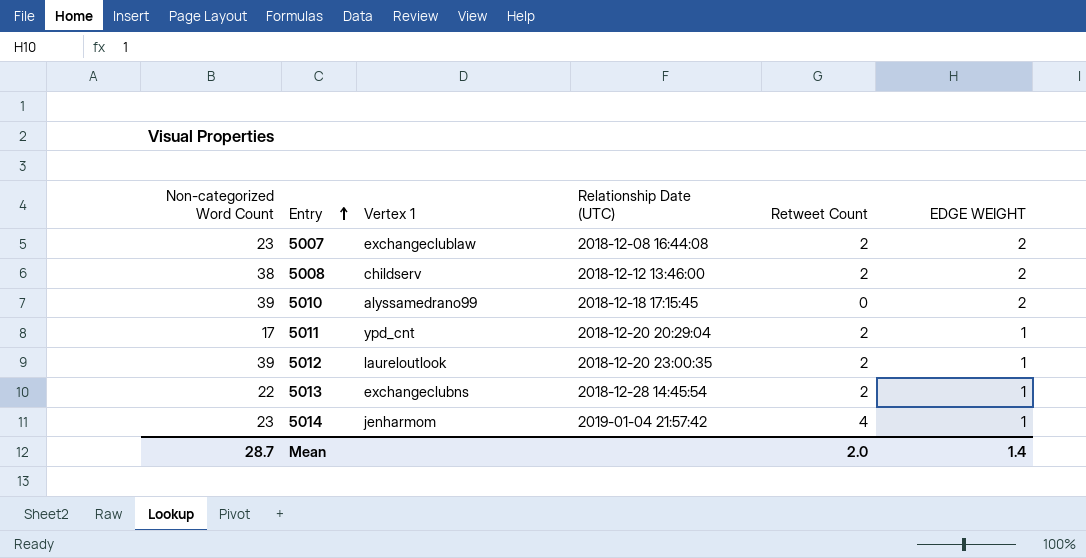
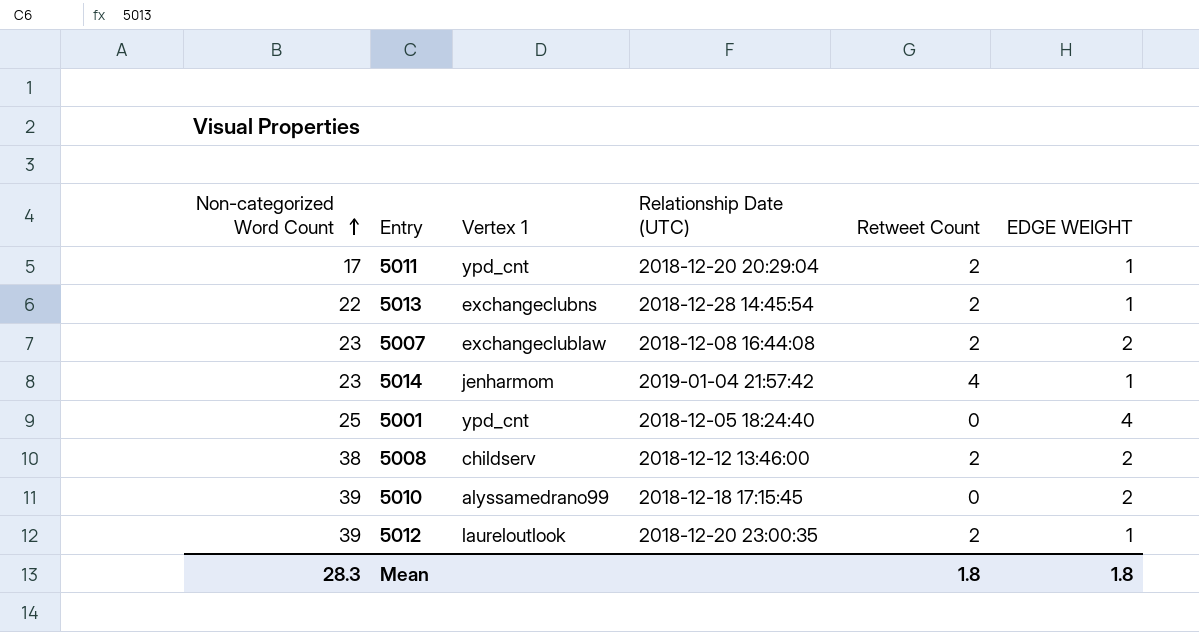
row order: Entry ascending -> Non-categorized Word Count ascending
row 5001: none -> 25 | ypd_cnt | 2018-12-05 18:24:40 | 0 | 4
Mean | Non-categorized Word Count: 28.7 -> 28.3
Mean | Retweet Count: 2.0 -> 1.8
Mean | EDGE WEIGHT: 1.4 -> 1.8

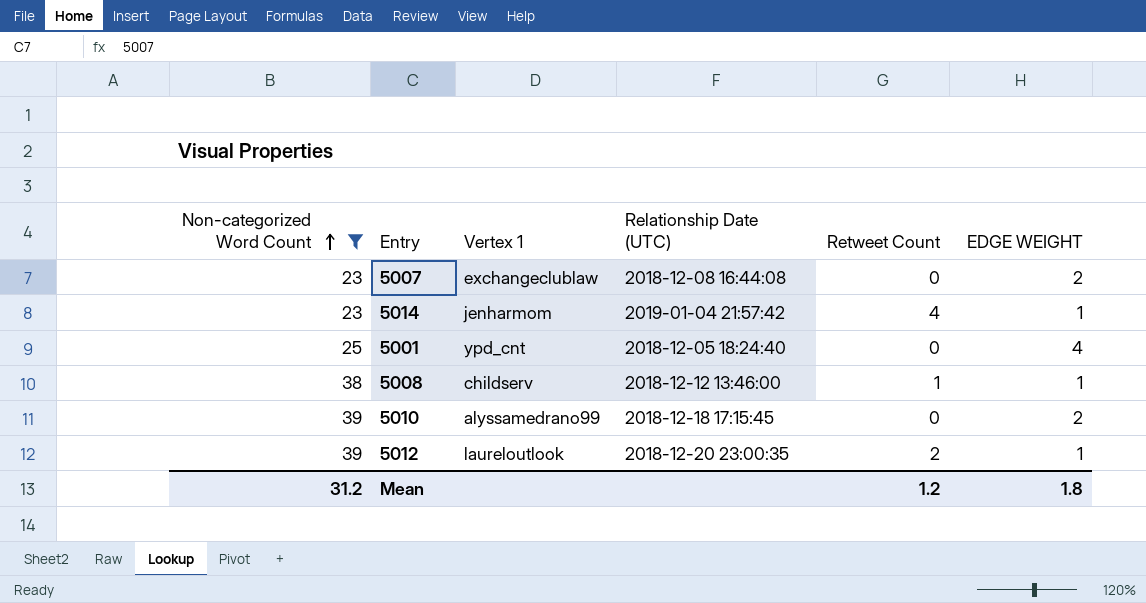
filter: none -> Non-categorized Word Count >= 23
5007 | Retweet Count: 2 -> 0
5008 | Retweet Count: 2 -> 1
5008 | EDGE WEIGHT: 2 -> 1
Mean | Non-categorized Word Count: 28.3 -> 31.2
Mean | Retweet Count: 1.8 -> 1.2

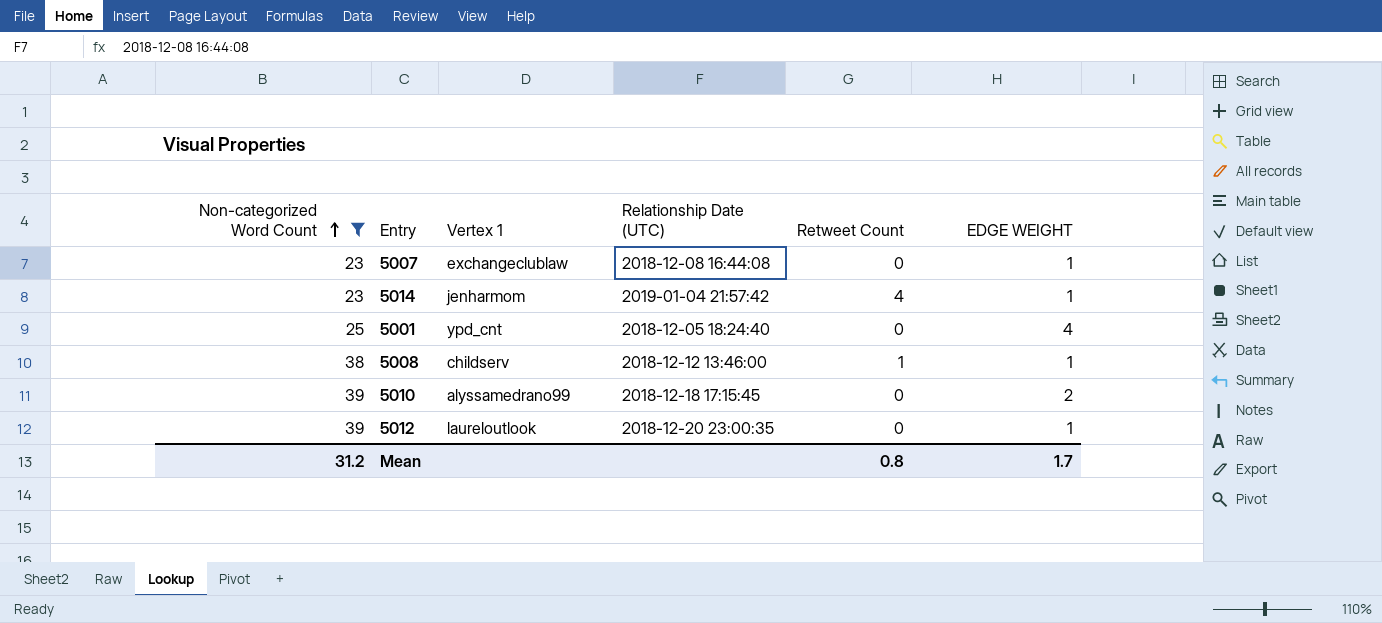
5007 | EDGE WEIGHT: 2 -> 1
5012 | Retweet Count: 2 -> 0
Mean | Retweet Count: 1.2 -> 0.8
Mean | EDGE WEIGHT: 1.8 -> 1.7

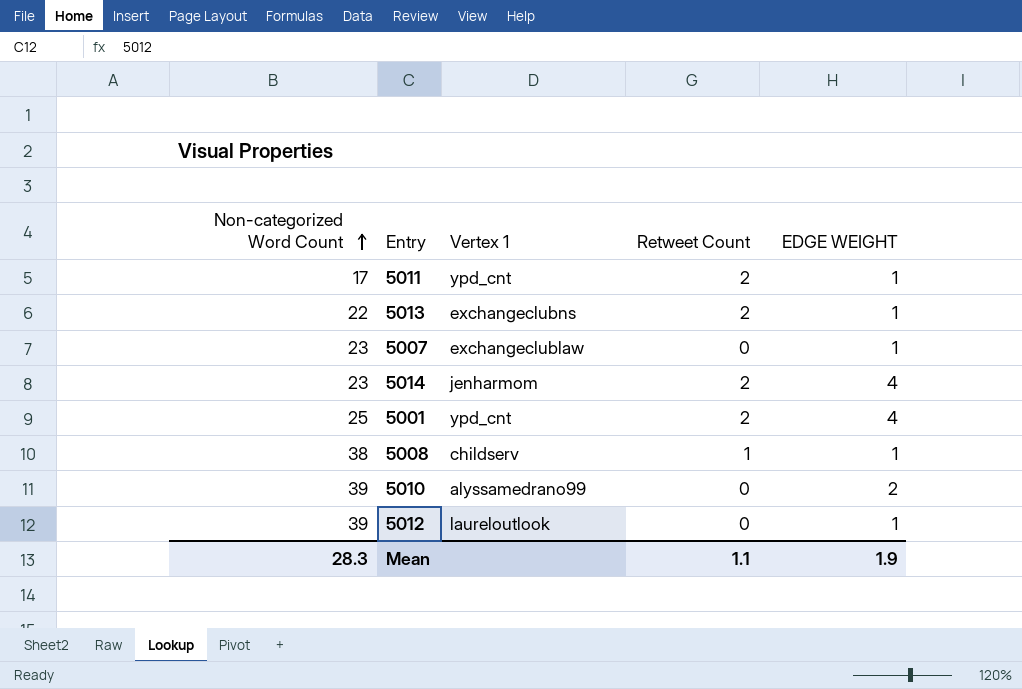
filter: Non-categorized Word Count >= 23 -> none
column Relationship Date (UTC) | position: 4 -> none
5014 | Retweet Count: 4 -> 2
5014 | EDGE WEIGHT: 1 -> 4
5001 | Retweet Count: 0 -> 2
Mean | Non-categorized Word Count: 31.2 -> 28.3
Mean | Retweet Count: 0.8 -> 1.1
Mean | EDGE WEIGHT: 1.7 -> 1.9

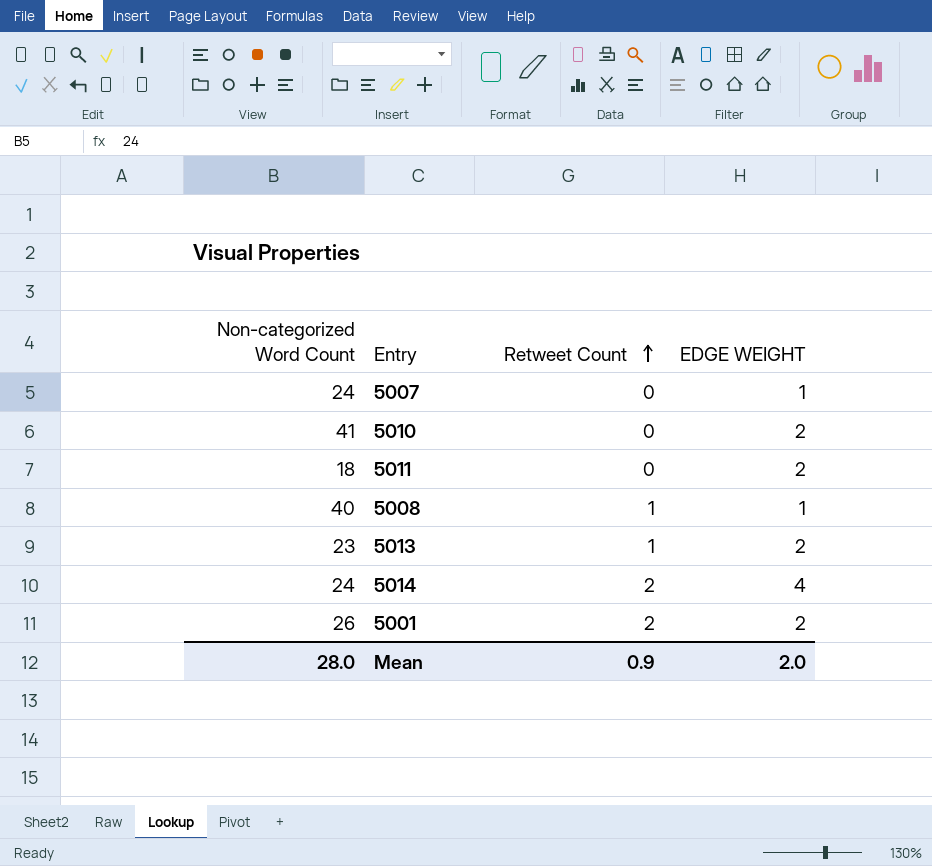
row order: Non-categorized Word Count ascending -> Retweet Count ascending
column Vertex 1 | position: 3 -> none
row 5012: 39 | laureloutlook | 0 | 1 -> none
5007 | Non-categorized Word Count: 23 -> 24
5010 | Non-categorized Word Count: 39 -> 41
5011 | Non-categorized Word Count: 17 -> 18
5011 | Retweet Count: 2 -> 0
5011 | EDGE WEIGHT: 1 -> 2
5008 | Non-categorized Word Count: 38 -> 40
5013 | Non-categorized Word Count: 22 -> 23
5013 | Retweet Count: 2 -> 1
5013 | EDGE WEIGHT: 1 -> 2
5014 | Non-categorized Word Count: 23 -> 24
5001 | Non-categorized Word Count: 25 -> 26
5001 | EDGE WEIGHT: 4 -> 2
Mean | Non-categorized Word Count: 28.3 -> 28.0
Mean | Retweet Count: 1.1 -> 0.9
Mean | EDGE WEIGHT: 1.9 -> 2.0

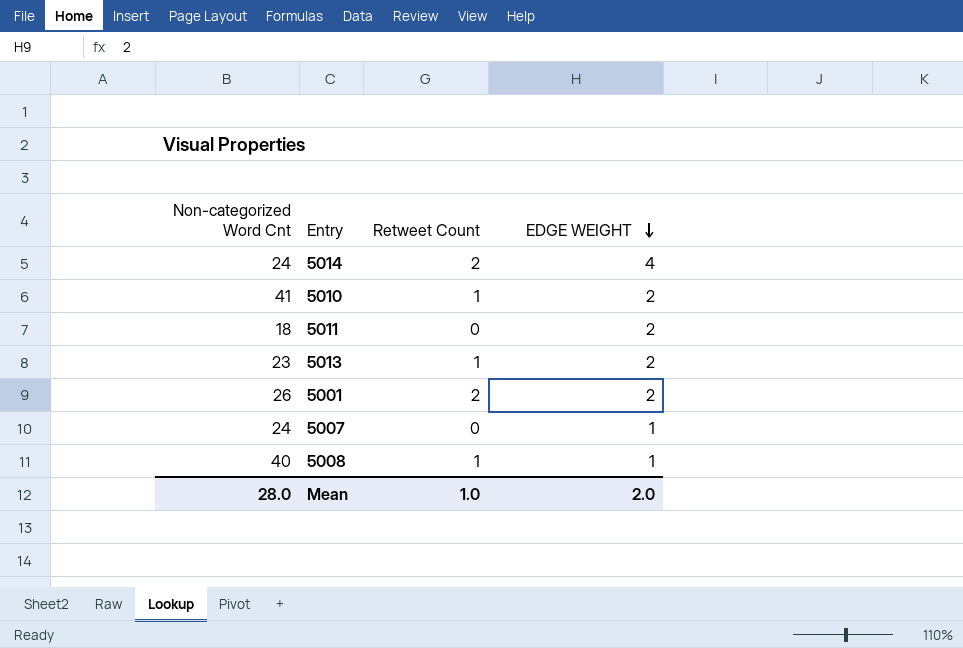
row order: Retweet Count ascending -> EDGE WEIGHT descending
column name: Non-categorized Word Count -> Non-categorized Word Cnt
5010 | Retweet Count: 0 -> 1
Mean | Retweet Count: 0.9 -> 1.0

